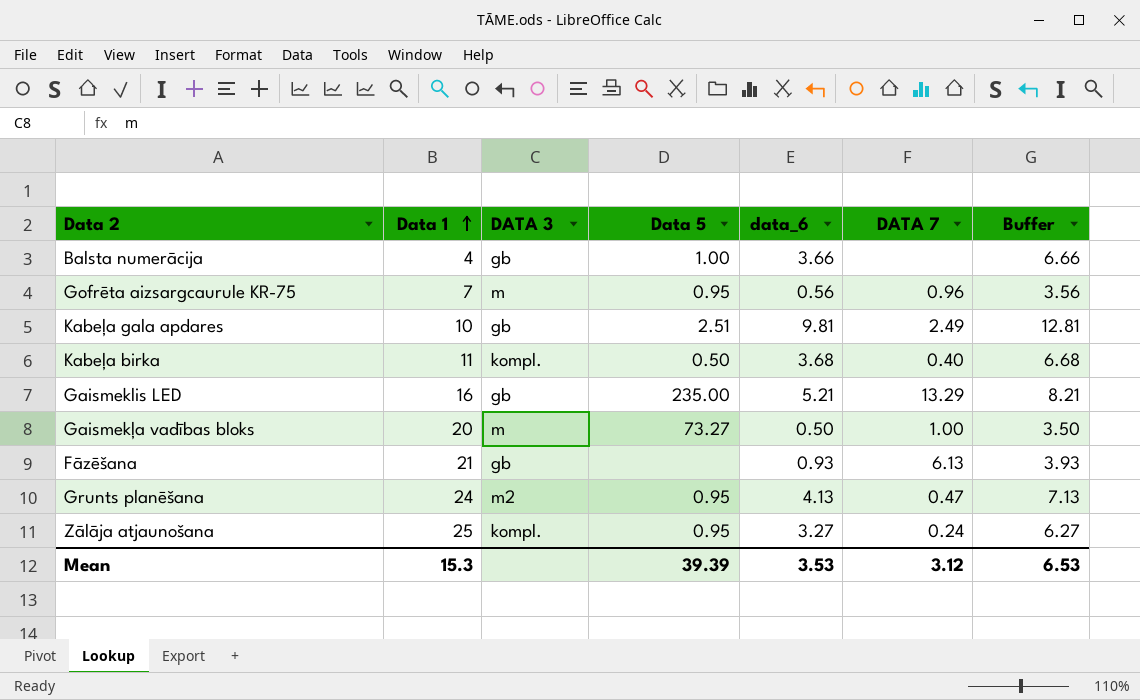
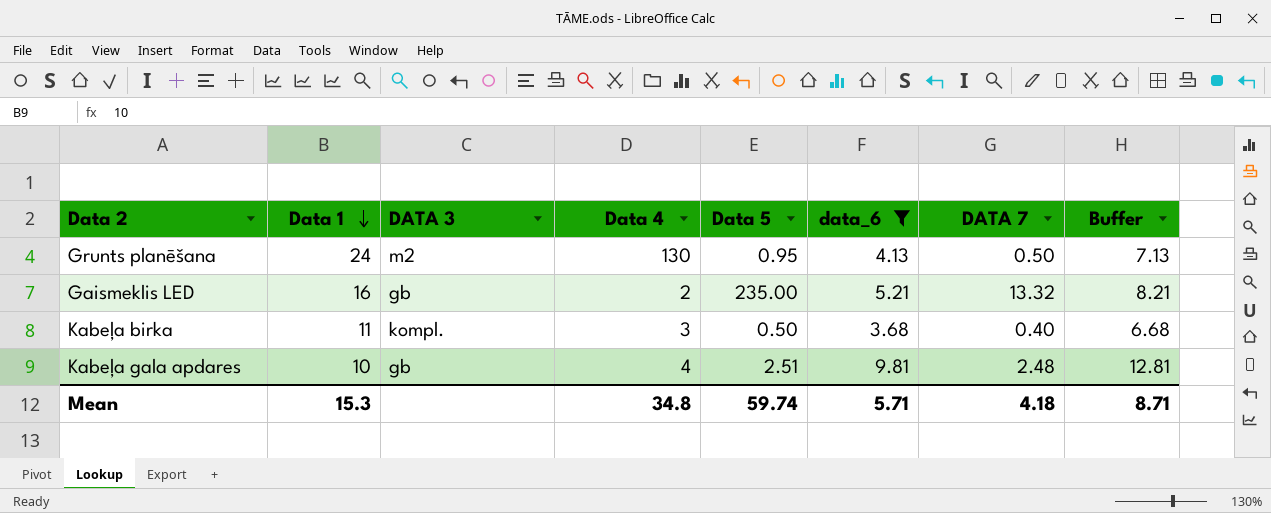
filter: none -> data_6 >= 3.68
row order: Data 1 ascending -> Data 1 descending
column Data 4 | position: none -> 4
Grunts planēšana | DATA 7: 0.47 -> 0.50
Gaismeklis LED | DATA 7: 13.29 -> 13.32
Kabeļa gala apdares | DATA 7: 2.49 -> 2.48
Mean | Data 5: 39.39 -> 59.74
Mean | data_6: 3.53 -> 5.71
Mean | DATA 7: 3.12 -> 4.18
Mean | Buffer: 6.53 -> 8.71

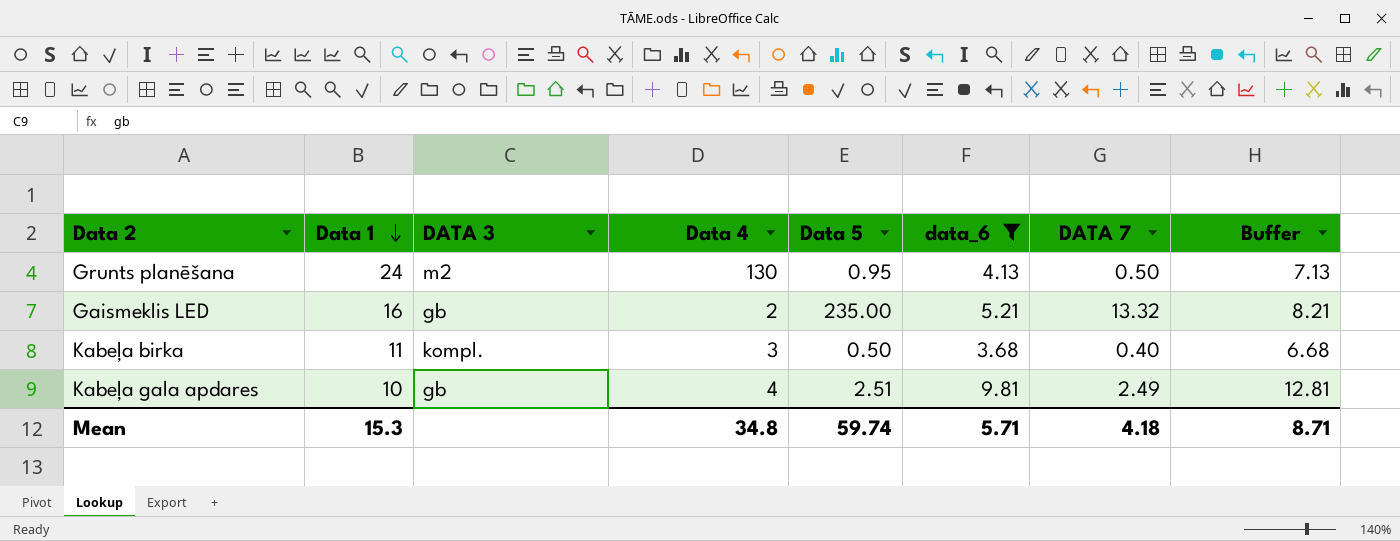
Kabeļa gala apdares | DATA 7: 2.48 -> 2.49

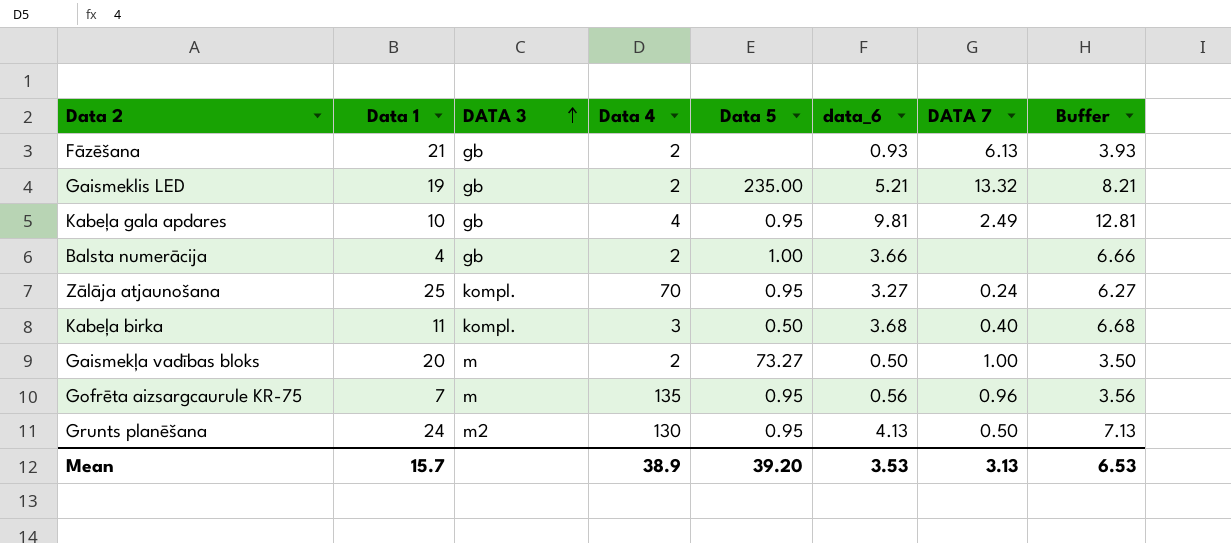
filter: data_6 >= 3.68 -> none
row order: Data 1 descending -> DATA 3 ascending
Gaismeklis LED | Data 1: 16 -> 19
Kabeļa gala apdares | Data 5: 2.51 -> 0.95
Mean | Data 1: 15.3 -> 15.7
Mean | Data 4: 34.8 -> 38.9
Mean | Data 5: 59.74 -> 39.20
Mean | data_6: 5.71 -> 3.53
Mean | DATA 7: 4.18 -> 3.13
Mean | Buffer: 8.71 -> 6.53

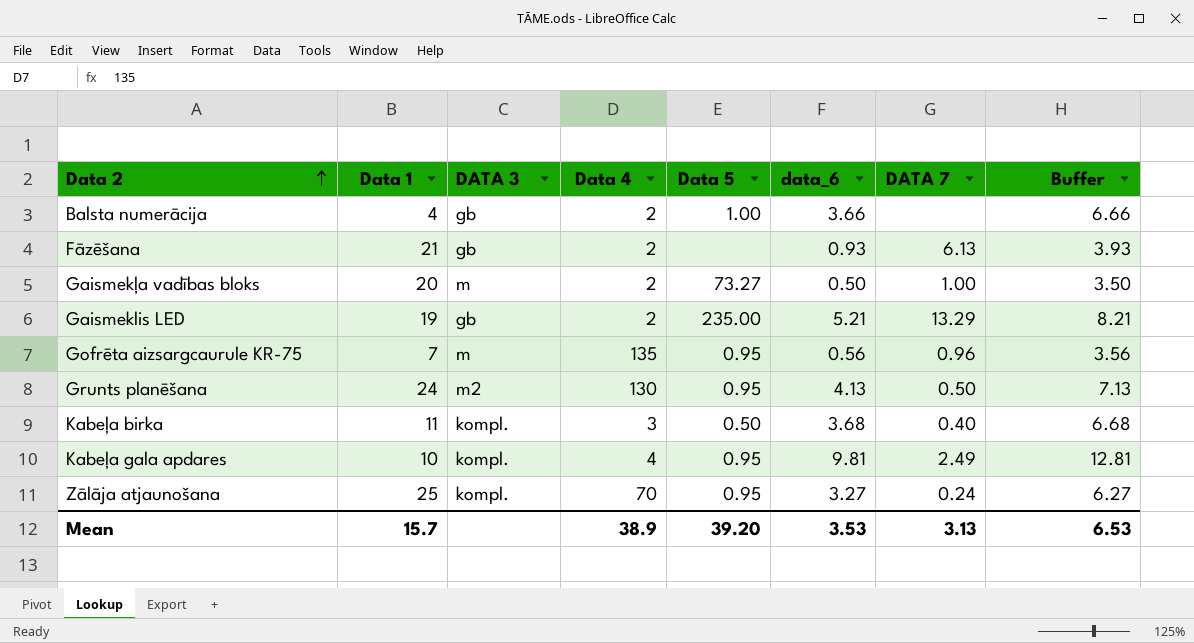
row order: DATA 3 ascending -> Data 2 ascending
Gaismeklis LED | DATA 7: 13.32 -> 13.29
Kabeļa gala apdares | DATA 3: gb -> kompl.

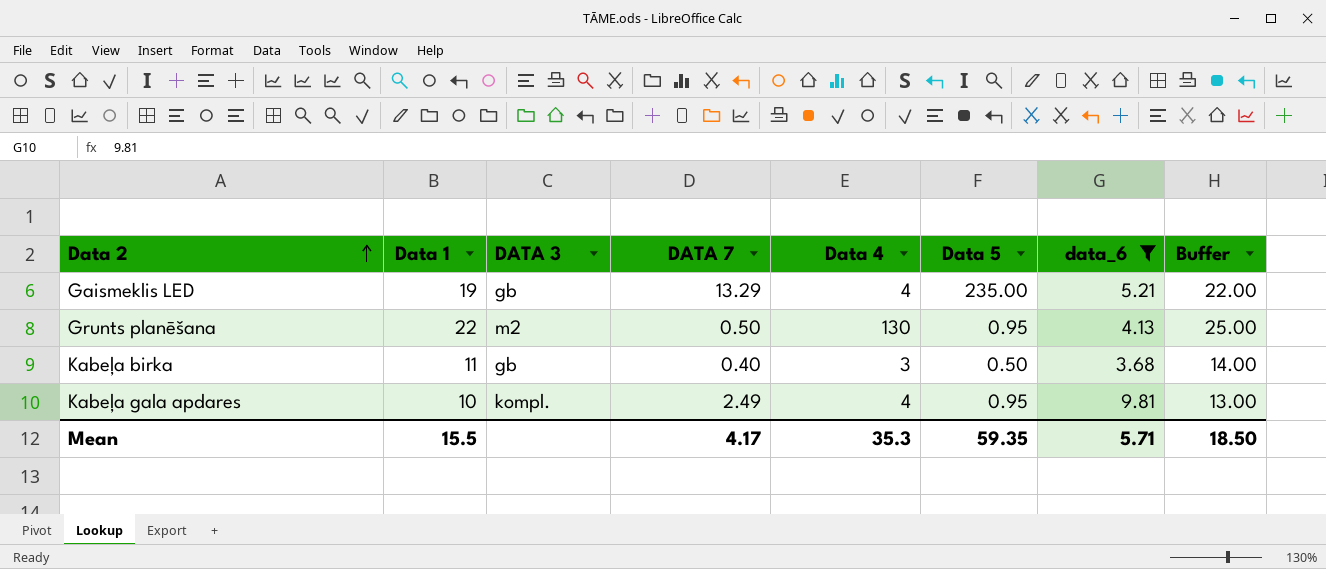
filter: none -> data_6 >= 3.68
column DATA 7 | position: 7 -> 4
column Buffer | formula: [data_6] + 3 -> [Data 1] + 3
Gaismeklis LED | Data 4: 2 -> 4
Grunts planēšana | Data 1: 24 -> 22
Kabeļa birka | DATA 3: kompl. -> gb
Mean | Data 1: 15.7 -> 15.5
Mean | DATA 7: 3.13 -> 4.17
Mean | Data 4: 38.9 -> 35.3
Mean | Data 5: 39.20 -> 59.35
Mean | data_6: 3.53 -> 5.71
Mean | Buffer: 6.53 -> 18.50

